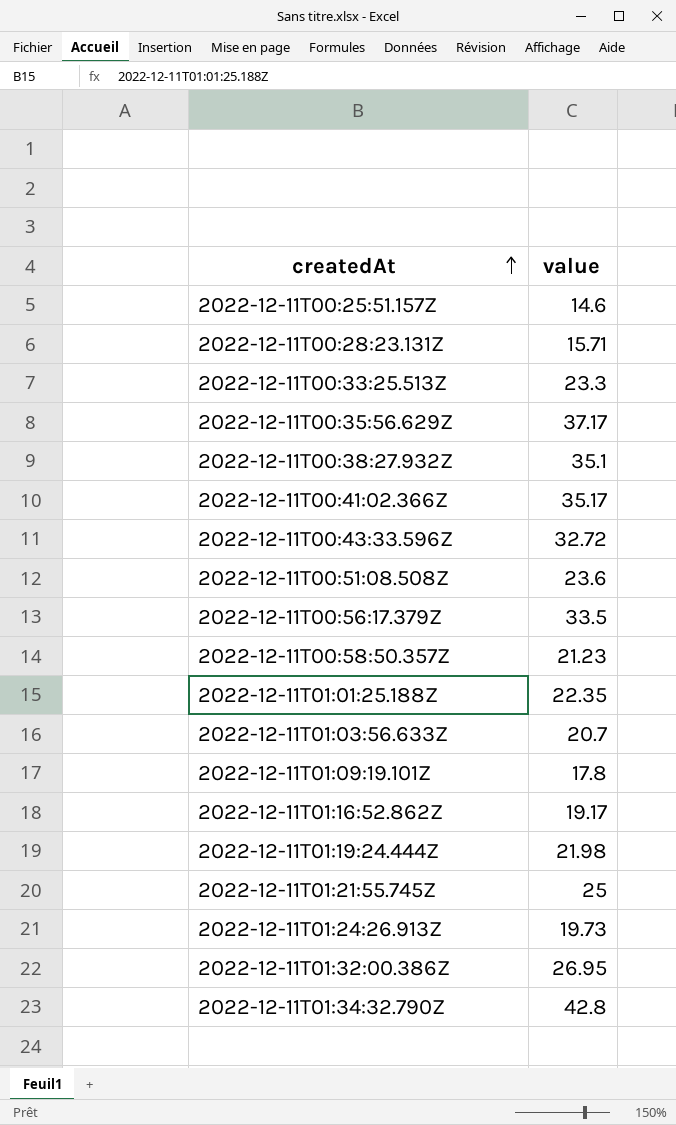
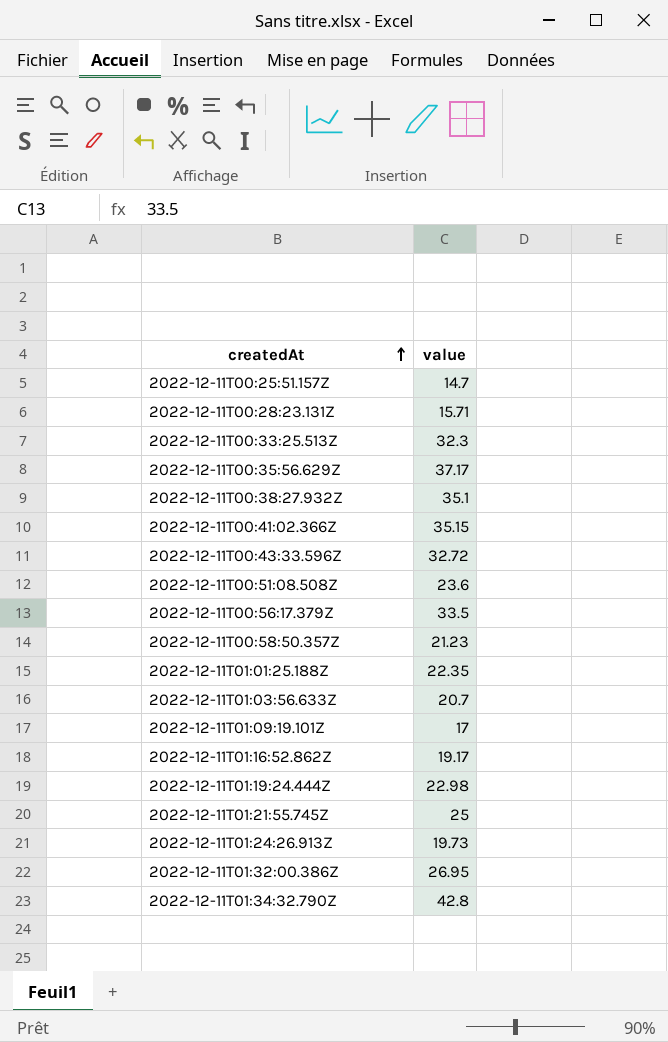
2022-12-11T00:25:51.157Z | value: 14.6 -> 14.7
2022-12-11T00:33:25.513Z | value: 23.3 -> 32.3
2022-12-11T00:41:02.366Z | value: 35.17 -> 35.15
2022-12-11T01:09:19.101Z | value: 17.8 -> 17
2022-12-11T01:19:24.444Z | value: 21.98 -> 22.98

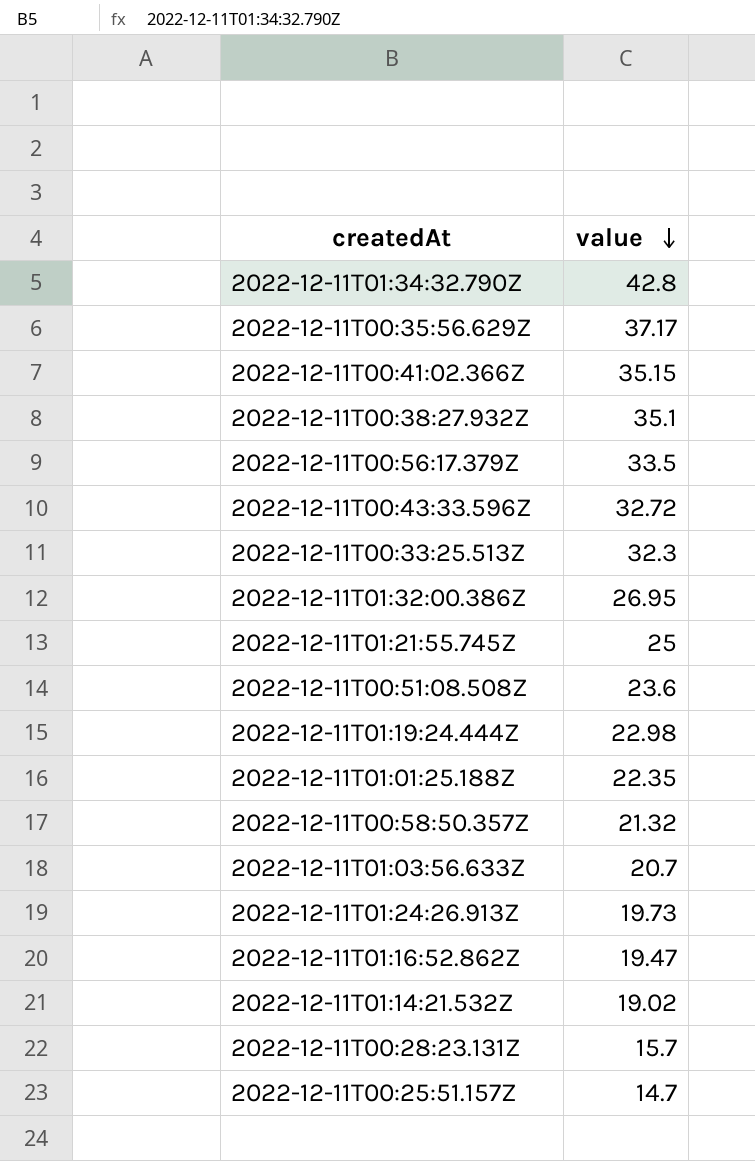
row order: createdAt ascending -> value descending
row 2022-12-11T01:09:19.101Z: 17 -> none
2022-12-11T00:58:50.357Z | value: 21.23 -> 21.32
2022-12-11T01:16:52.862Z | value: 19.17 -> 19.47
row 2022-12-11T01:14:21.532Z: none -> 19.02
2022-12-11T00:28:23.131Z | value: 15.71 -> 15.7

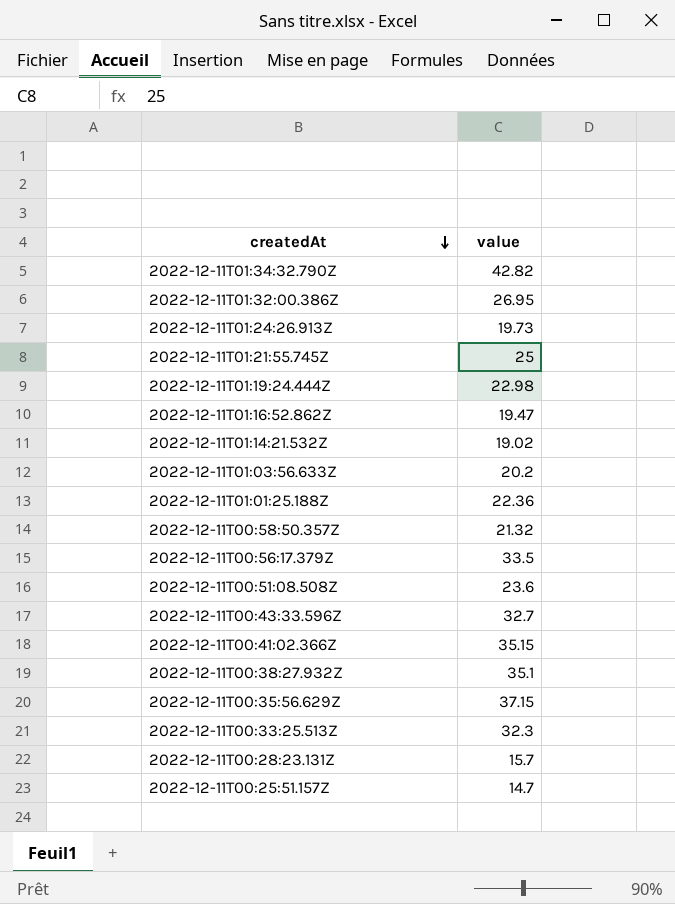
row order: value descending -> createdAt descending
2022-12-11T01:34:32.790Z | value: 42.8 -> 42.82
2022-12-11T01:03:56.633Z | value: 20.7 -> 20.2
2022-12-11T01:01:25.188Z | value: 22.35 -> 22.36
2022-12-11T00:43:33.596Z | value: 32.72 -> 32.7
2022-12-11T00:35:56.629Z | value: 37.17 -> 37.15

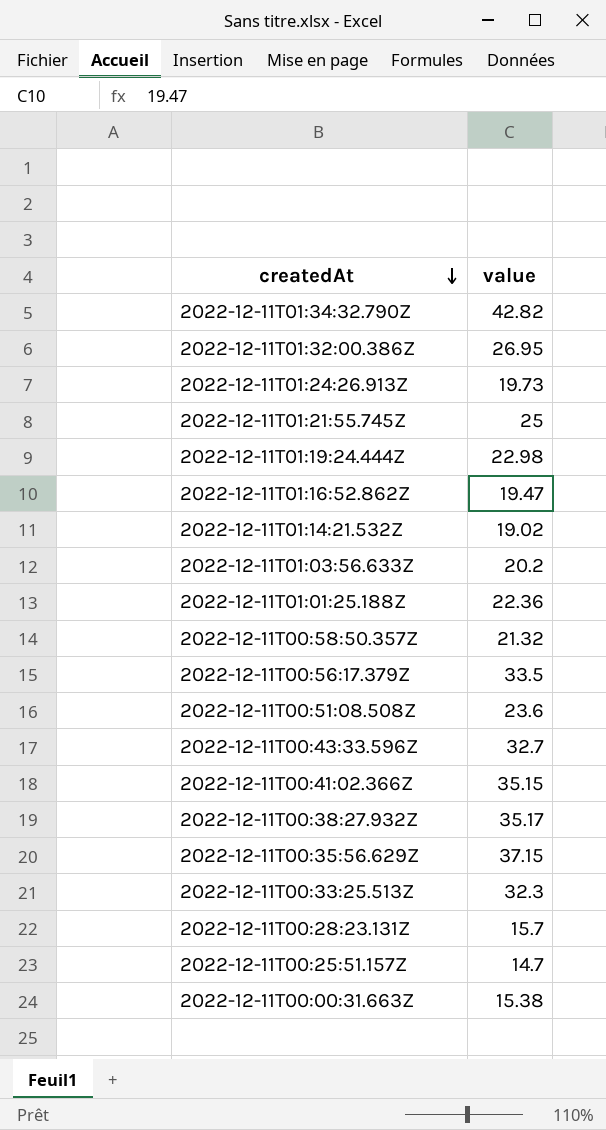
2022-12-11T00:38:27.932Z | value: 35.1 -> 35.17
row 2022-12-11T00:00:31.663Z: none -> 15.38

